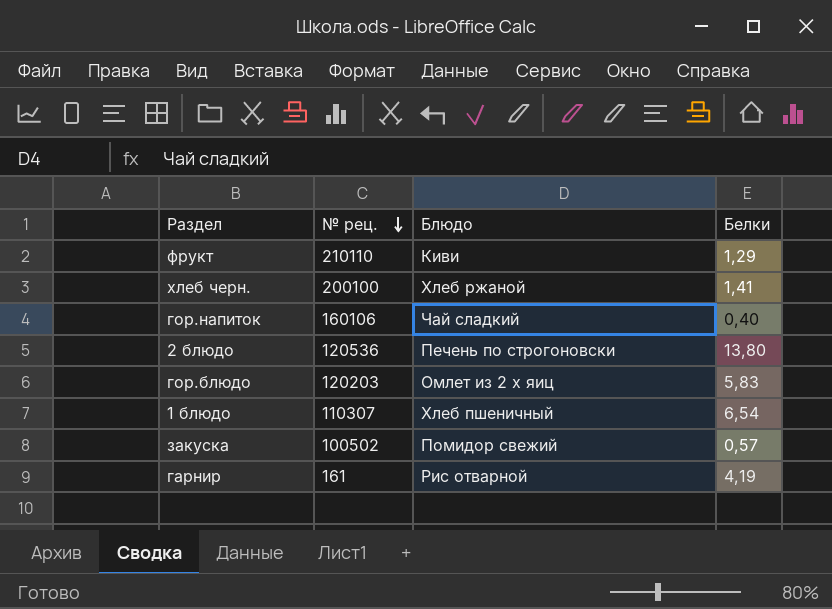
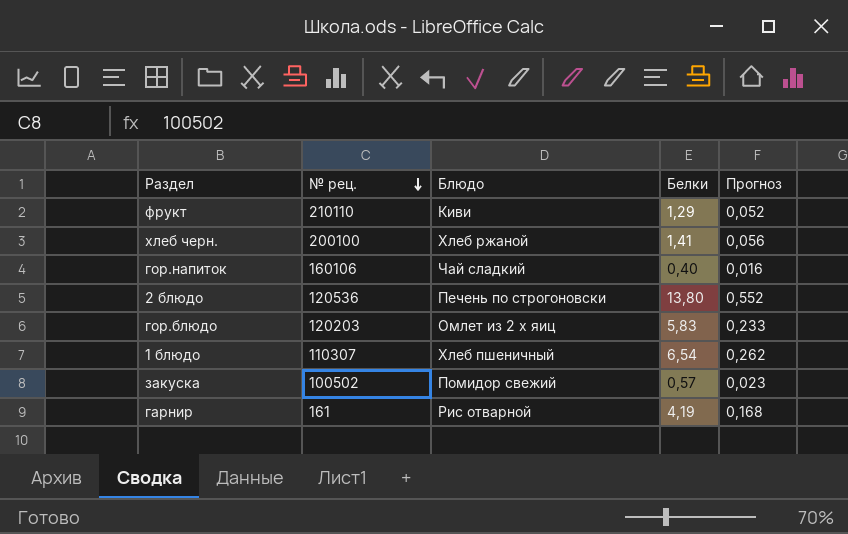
column Прогноз | formula: none -> [Белки] * 0,04

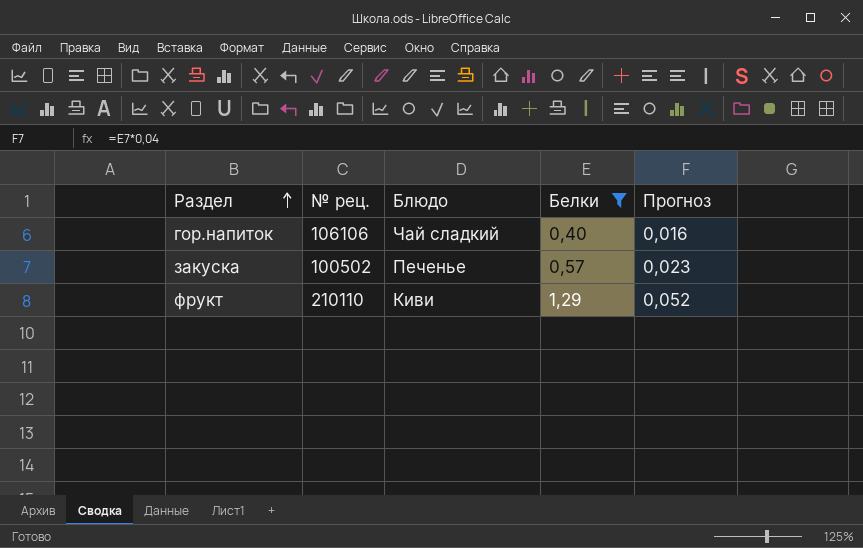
filter: none -> Белки <= 1,29
row order: № рец. descending -> Раздел ascending
гор.напиток | № рец.: 160106 -> 106106
закуска | Блюдо: Помидор свежий -> Печенье

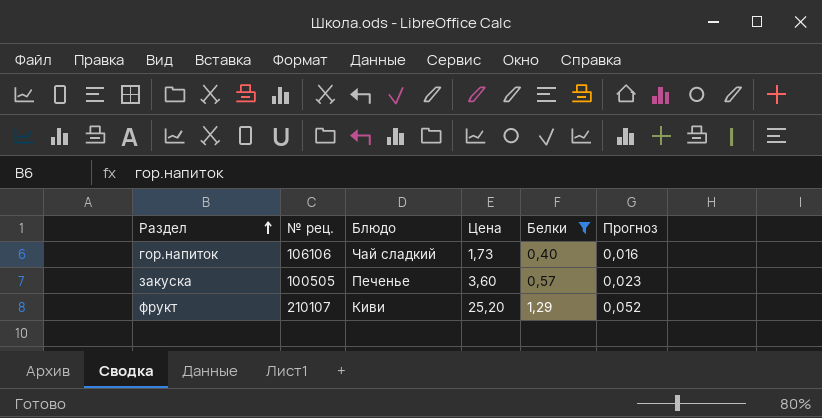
column Цена | position: none -> 4
закуска | № рец.: 100502 -> 100505
фрукт | № рец.: 210110 -> 210107

